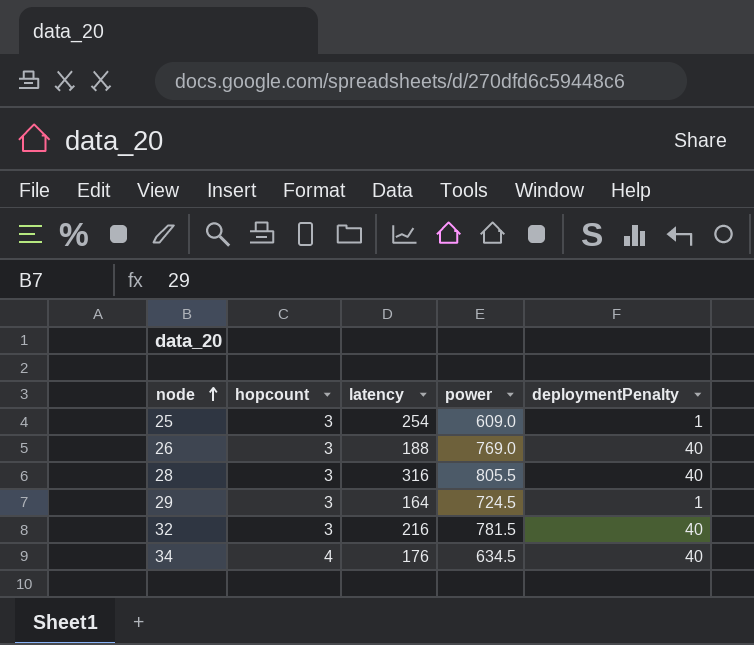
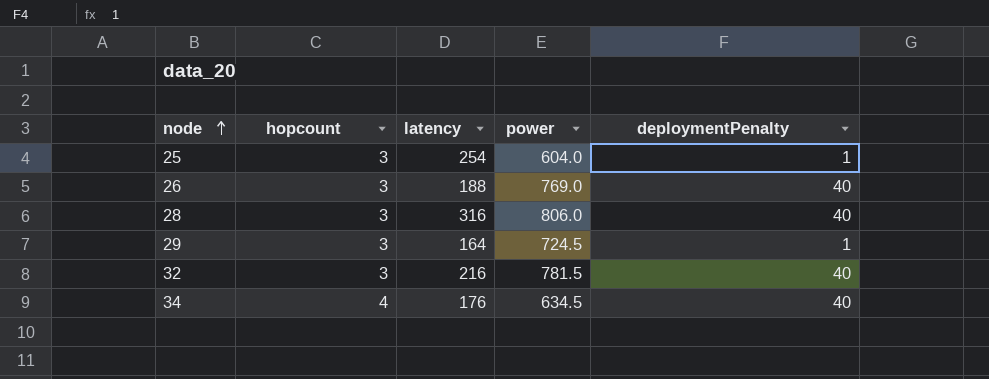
25 | power: 609.0 -> 604.0
28 | power: 805.5 -> 806.0

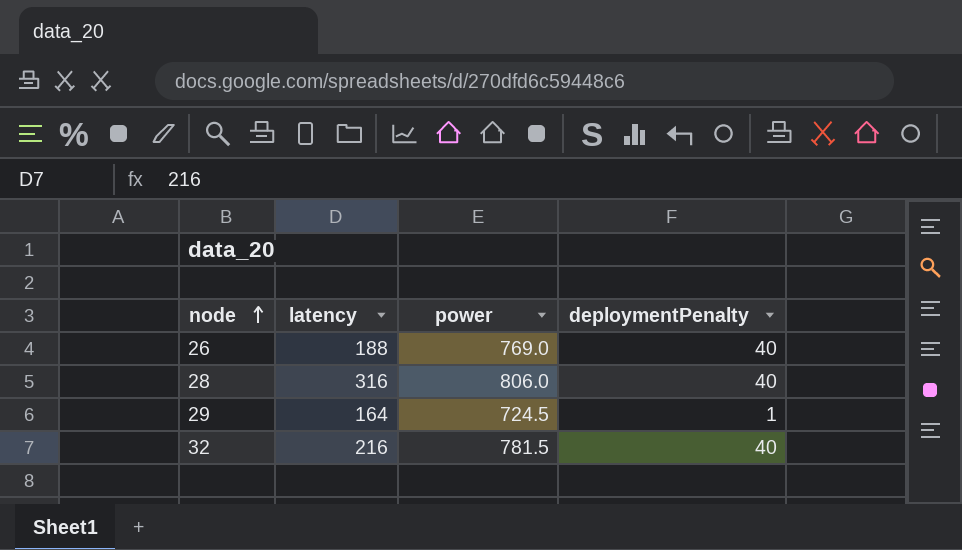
column hopcount | position: 2 -> none
row 25: 3 | 254 | 604.0 | 1 -> none
row 34: 4 | 176 | 634.5 | 40 -> none

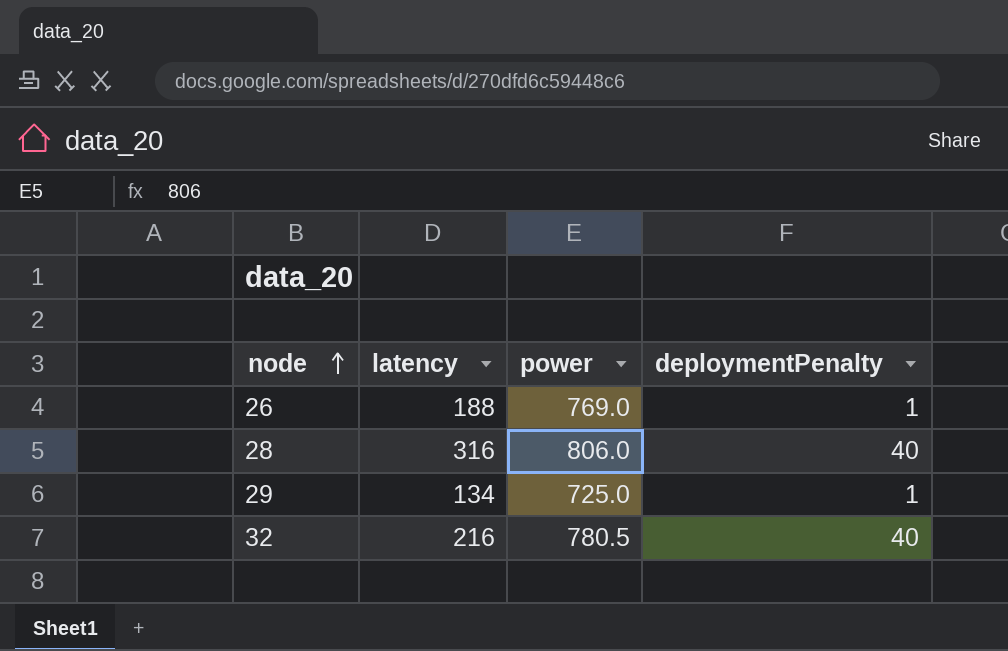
26 | deploymentPenalty: 40 -> 1
29 | latency: 164 -> 134
29 | power: 724.5 -> 725.0
32 | power: 781.5 -> 780.5

